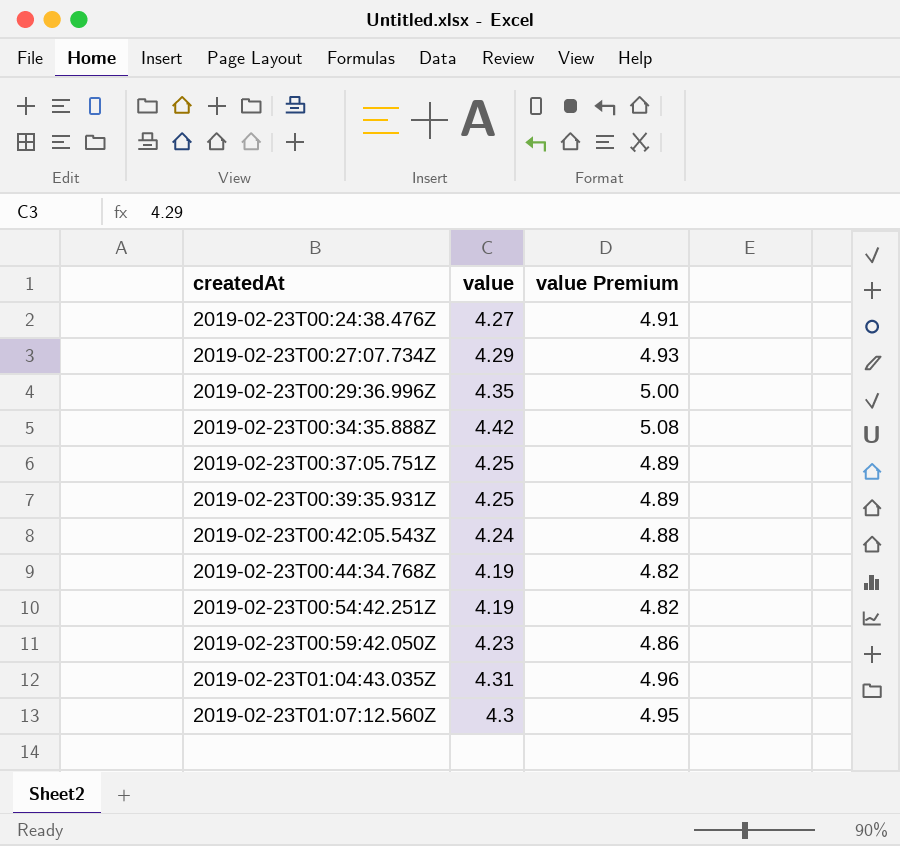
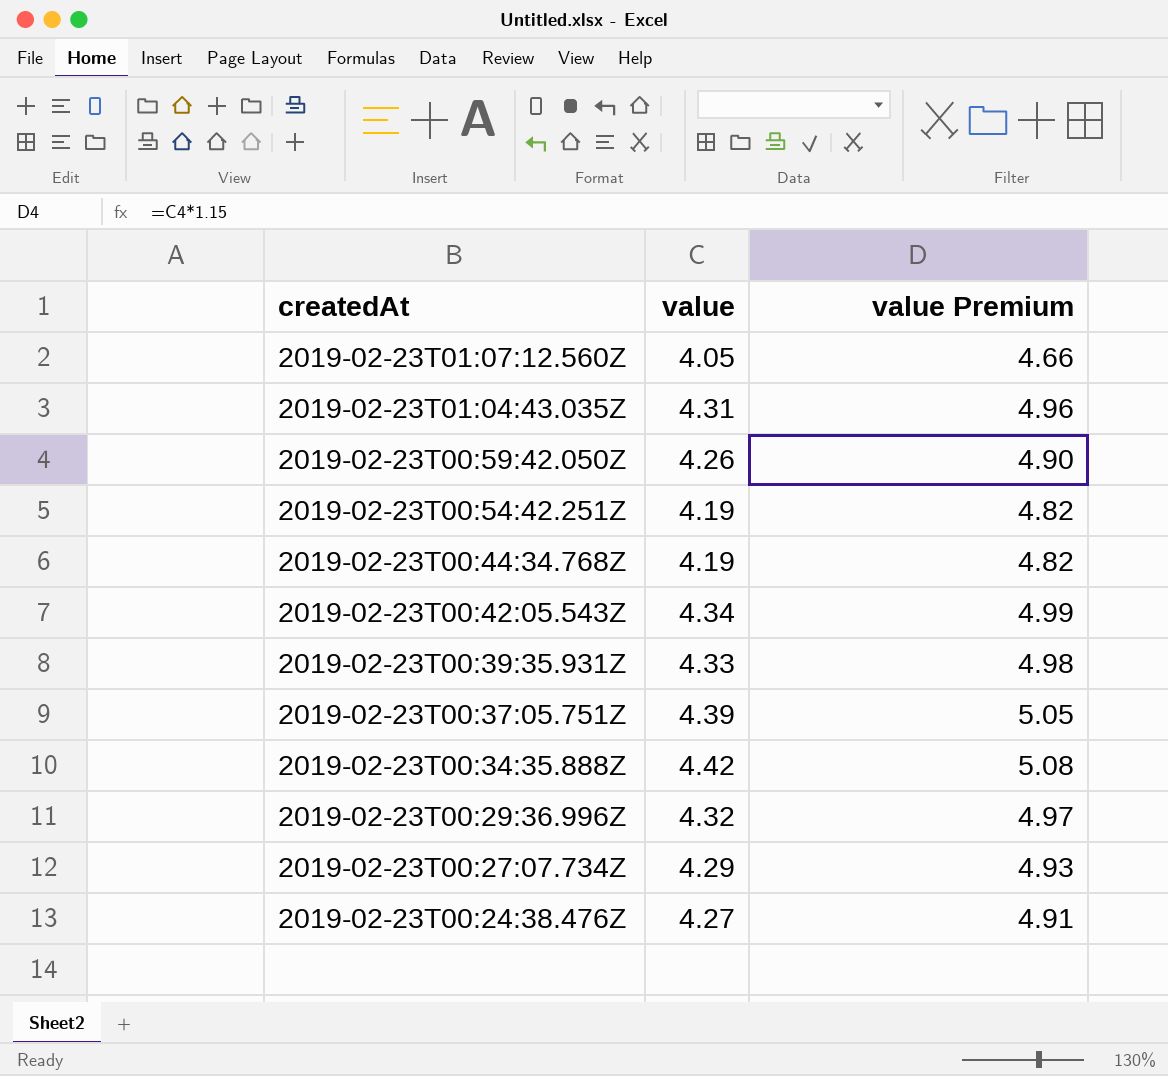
row order: createdAt ascending -> createdAt descending
2019-02-23T01:07:12.560Z | value: 4.3 -> 4.05
2019-02-23T01:07:12.560Z | value Premium: 4.95 -> 4.66
2019-02-23T00:59:42.050Z | value: 4.23 -> 4.26
2019-02-23T00:59:42.050Z | value Premium: 4.86 -> 4.90
2019-02-23T00:42:05.543Z | value: 4.24 -> 4.34
2019-02-23T00:42:05.543Z | value Premium: 4.88 -> 4.99
2019-02-23T00:39:35.931Z | value: 4.25 -> 4.33
2019-02-23T00:39:35.931Z | value Premium: 4.89 -> 4.98
2019-02-23T00:37:05.751Z | value: 4.25 -> 4.39
2019-02-23T00:37:05.751Z | value Premium: 4.89 -> 5.05
2019-02-23T00:29:36.996Z | value: 4.35 -> 4.32
2019-02-23T00:29:36.996Z | value Premium: 5.00 -> 4.97

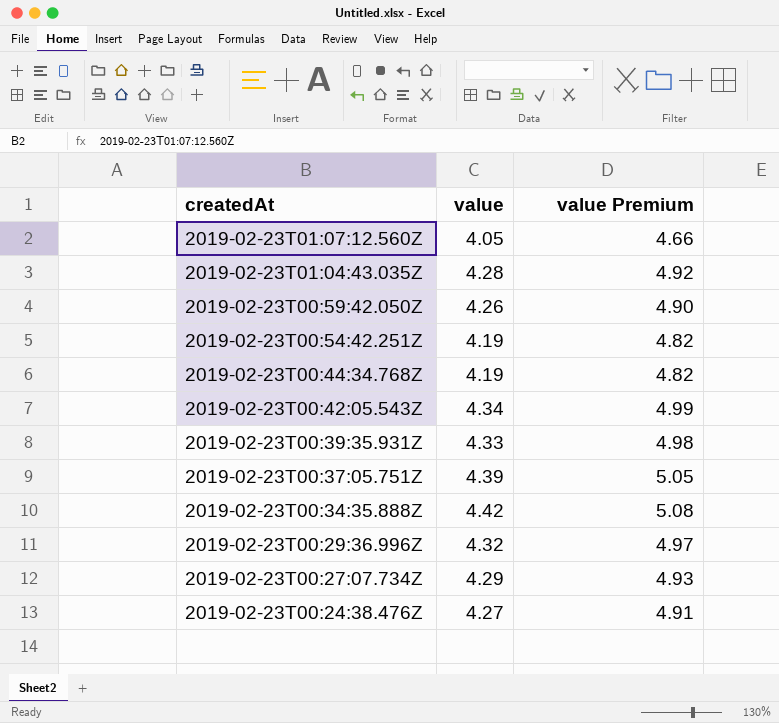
2019-02-23T01:04:43.035Z | value: 4.31 -> 4.28
2019-02-23T01:04:43.035Z | value Premium: 4.96 -> 4.92

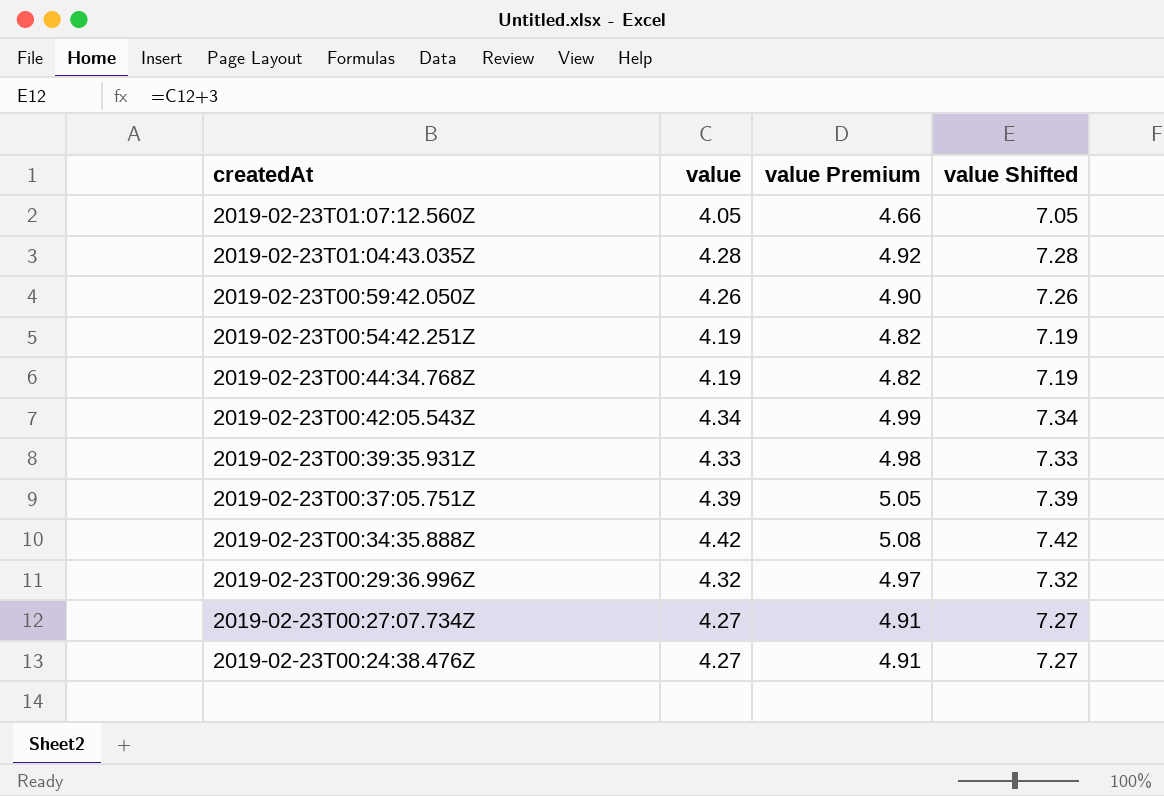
column value Shifted | formula: none -> [value] + 3
2019-02-23T00:27:07.734Z | value: 4.29 -> 4.27
2019-02-23T00:27:07.734Z | value Premium: 4.93 -> 4.91

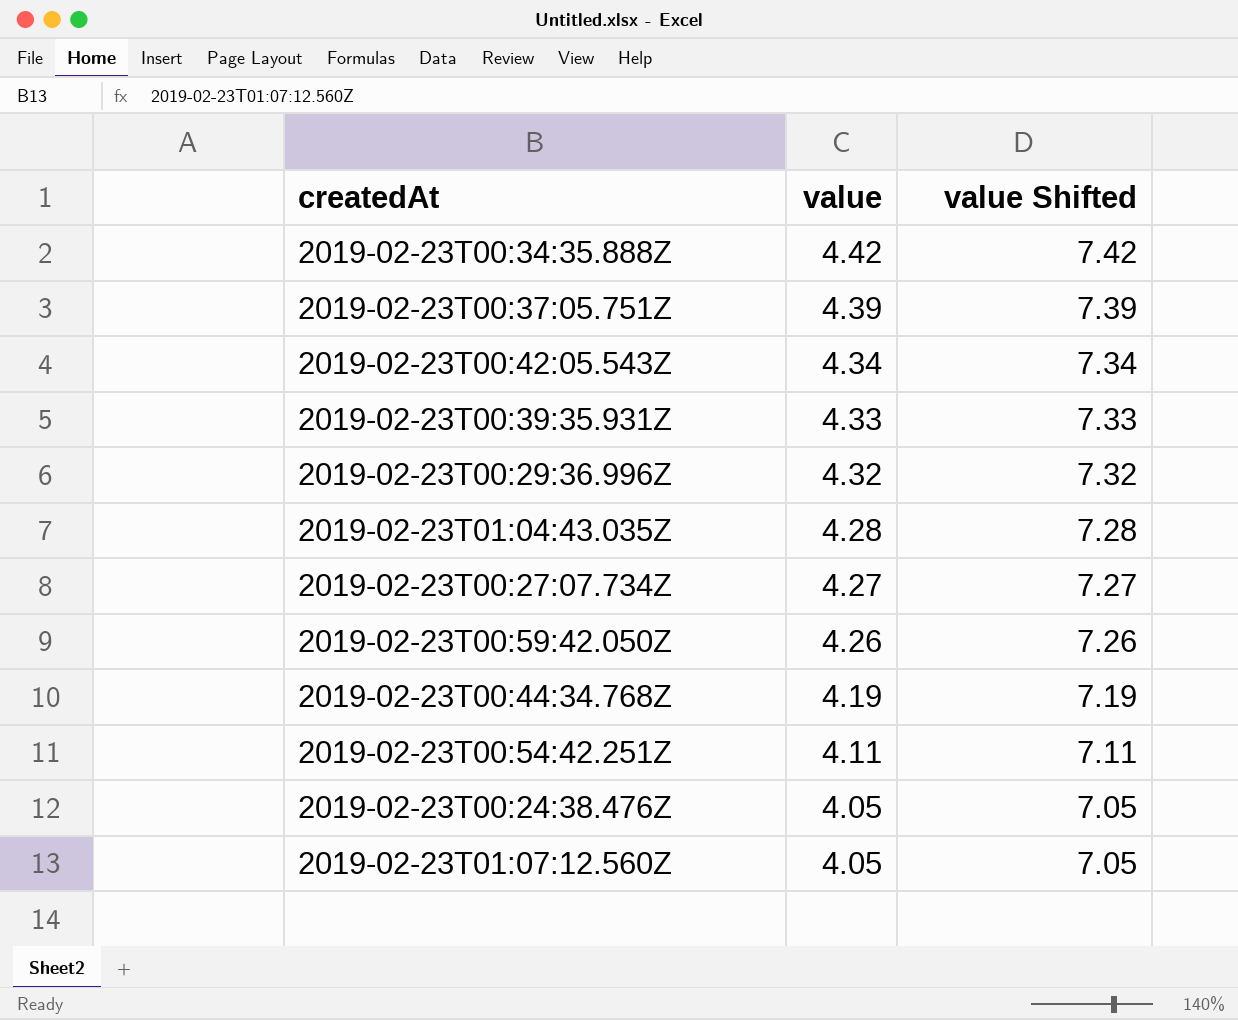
row order: createdAt descending -> value descending
column value Premium | formula: [value] * 1.15 -> none
2019-02-23T00:54:42.251Z | value: 4.19 -> 4.11
2019-02-23T00:54:42.251Z | value Shifted: 7.19 -> 7.11
2019-02-23T00:24:38.476Z | value: 4.27 -> 4.05
2019-02-23T00:24:38.476Z | value Shifted: 7.27 -> 7.05

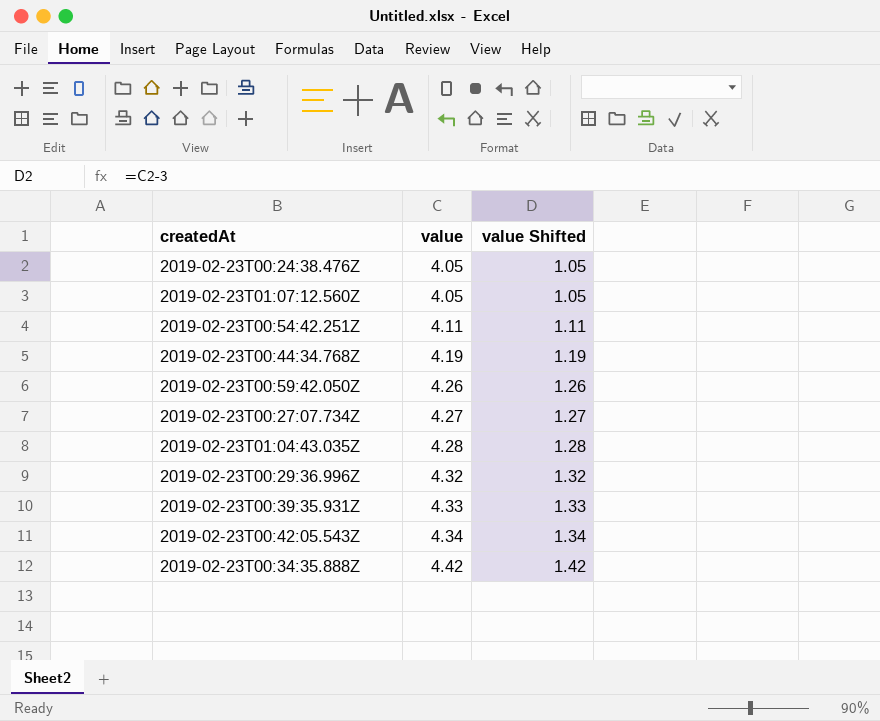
row order: value descending -> value ascending
column value Shifted | formula: [value] + 3 -> [value] - 3
row 2019-02-23T00:37:05.751Z: 4.39 | 7.39 -> none

